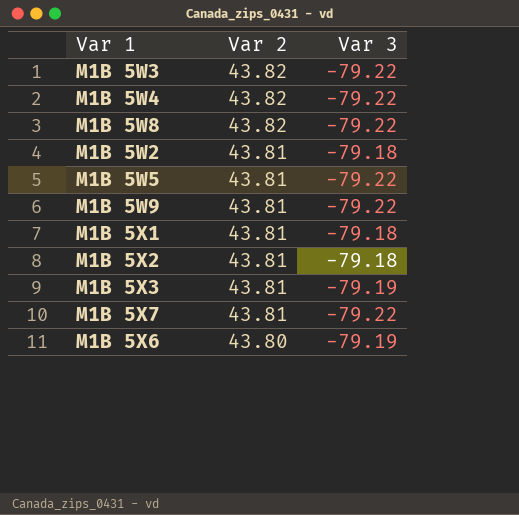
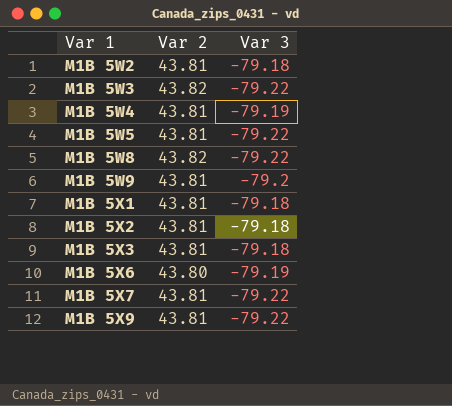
row order: Var 2 descending -> Var 1 ascending
M1B 5W4 | Var 2: 43.82 -> 43.81
M1B 5W4 | Var 3: -79.22 -> -79.19
M1B 5W9 | Var 3: -79.22 -> -79.2
M1B 5X3 | Var 3: -79.19 -> -79.18
row M1B 5X9: none -> 43.81 | -79.22

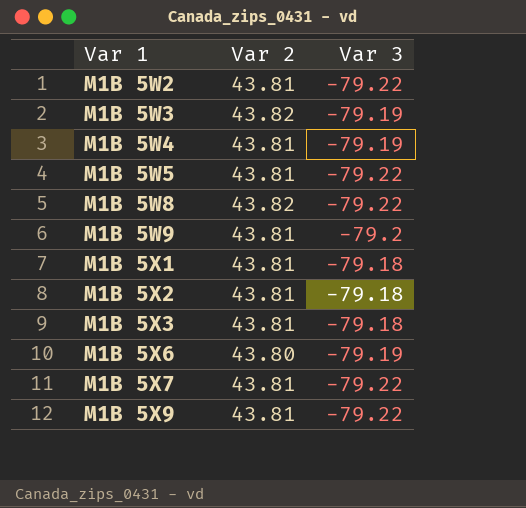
M1B 5W2 | Var 3: -79.18 -> -79.22
M1B 5W3 | Var 3: -79.22 -> -79.19

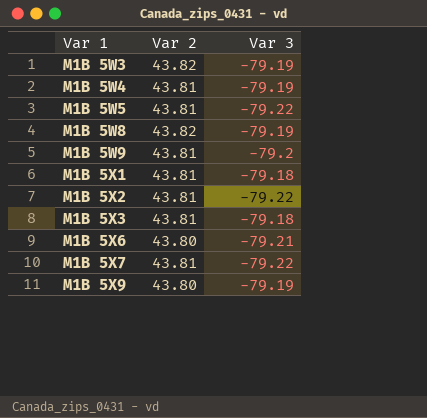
row M1B 5W2: 43.81 | -79.22 -> none
M1B 5W8 | Var 3: -79.22 -> -79.19
M1B 5X2 | Var 3: -79.18 -> -79.22
M1B 5X6 | Var 3: -79.19 -> -79.21
M1B 5X9 | Var 2: 43.81 -> 43.80
M1B 5X9 | Var 3: -79.22 -> -79.19

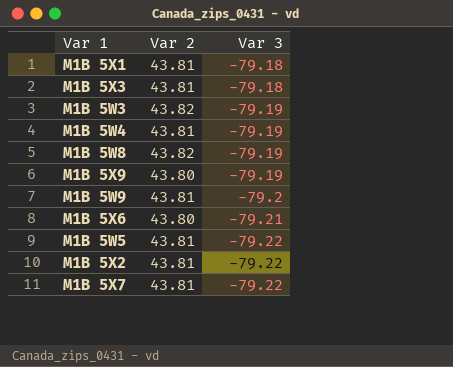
row order: Var 1 ascending -> Var 3 descending

